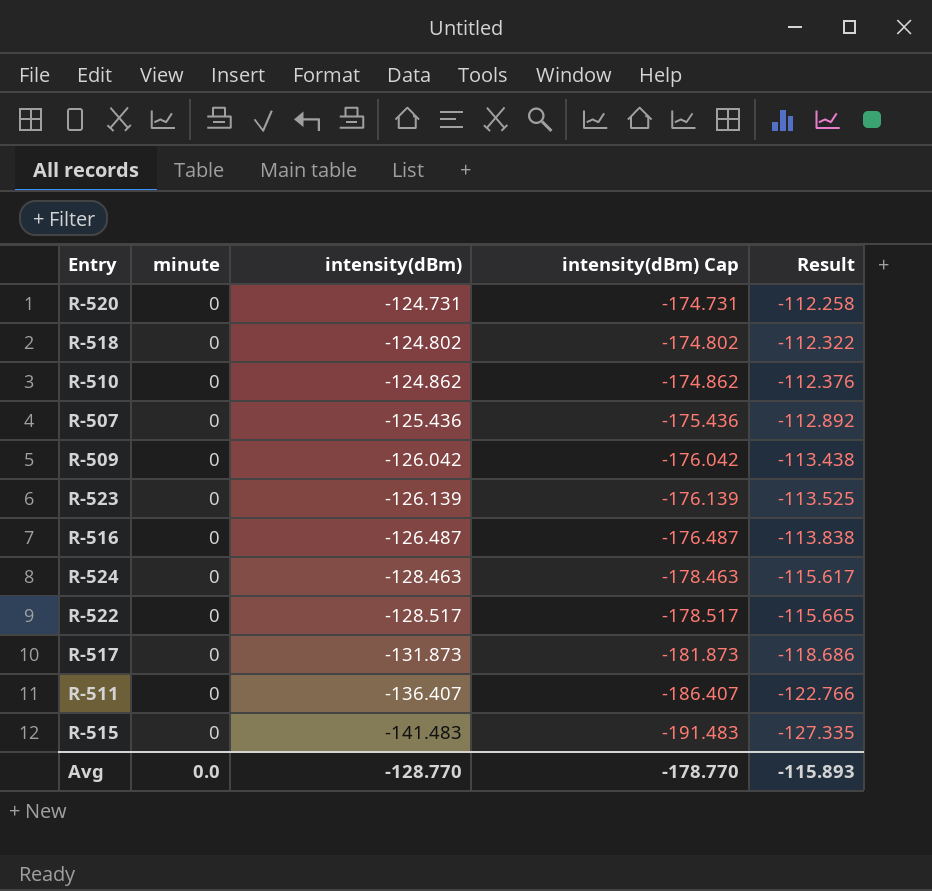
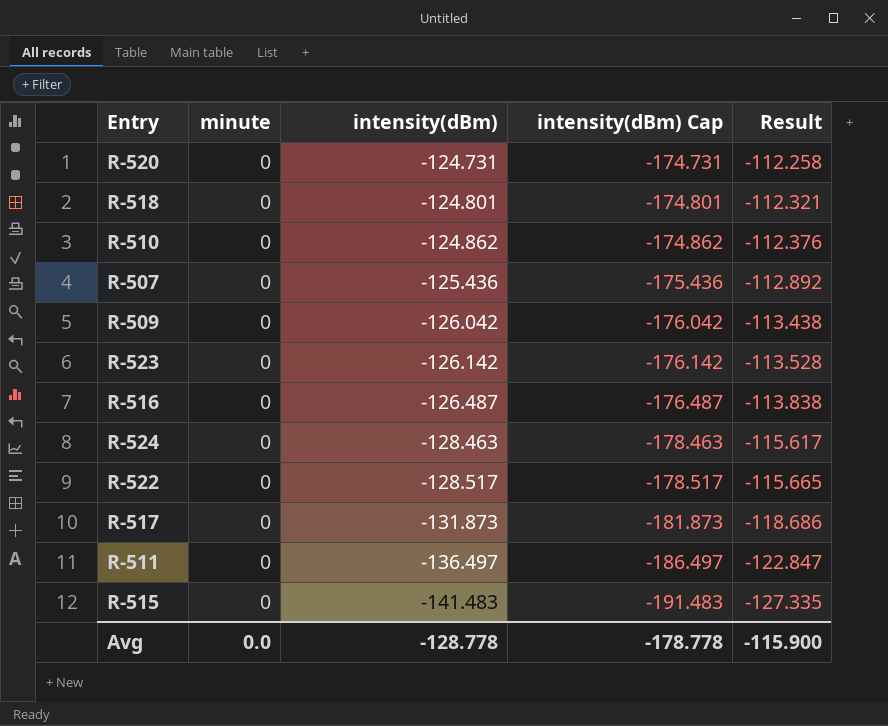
R-518 | intensity(dBm): -124.802 -> -124.801
R-518 | intensity(dBm) Cap: -174.802 -> -174.801
R-518 | Result: -112.322 -> -112.321
R-523 | intensity(dBm): -126.139 -> -126.142
R-523 | intensity(dBm) Cap: -176.139 -> -176.142
R-523 | Result: -113.525 -> -113.528
R-511 | intensity(dBm): -136.407 -> -136.497
R-511 | intensity(dBm) Cap: -186.407 -> -186.497
R-511 | Result: -122.766 -> -122.847
Avg | intensity(dBm): -128.770 -> -128.778
Avg | intensity(dBm) Cap: -178.770 -> -178.778
Avg | Result: -115.893 -> -115.900

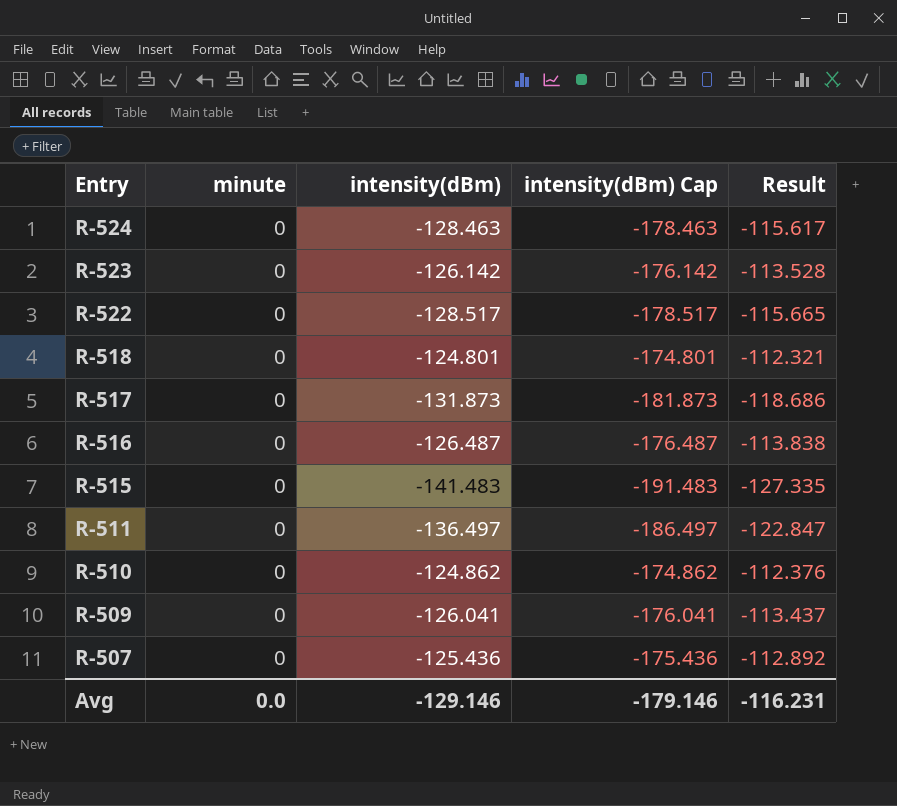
row order: intensity(dBm) descending -> Entry descending
row R-520: 0 | -124.731 | -174.731 | -112.258 -> none
R-509 | intensity(dBm): -126.042 -> -126.041
R-509 | intensity(dBm) Cap: -176.042 -> -176.041
R-509 | Result: -113.438 -> -113.437
Avg | intensity(dBm): -128.778 -> -129.146
Avg | intensity(dBm) Cap: -178.778 -> -179.146
Avg | Result: -115.900 -> -116.231

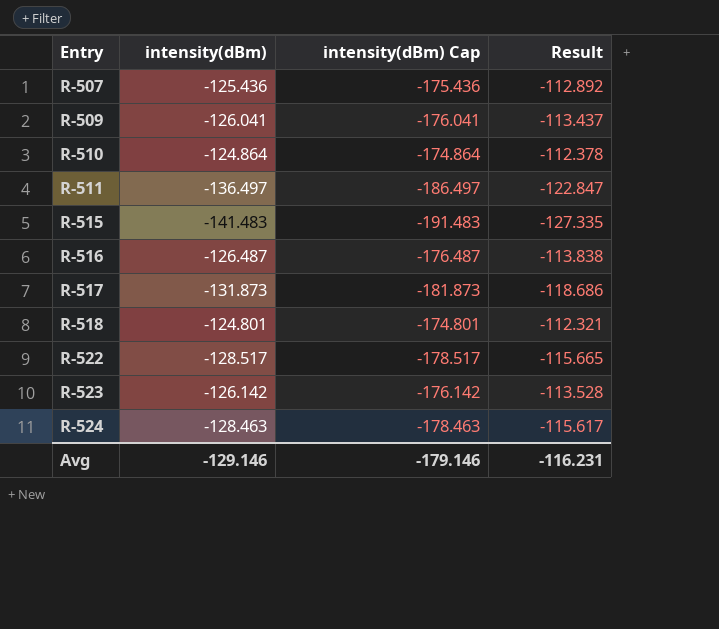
row order: Entry descending -> Entry ascending
column minute | position: 2 -> none
R-510 | intensity(dBm): -124.862 -> -124.864
R-510 | intensity(dBm) Cap: -174.862 -> -174.864
R-510 | Result: -112.376 -> -112.378

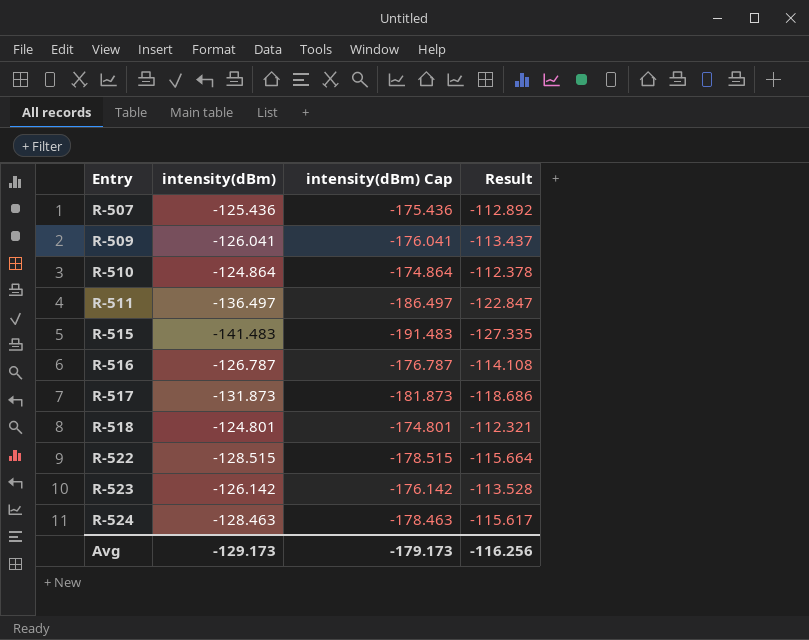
R-516 | intensity(dBm): -126.487 -> -126.787
R-516 | intensity(dBm) Cap: -176.487 -> -176.787
R-516 | Result: -113.838 -> -114.108
R-522 | intensity(dBm): -128.517 -> -128.515
R-522 | intensity(dBm) Cap: -178.517 -> -178.515
R-522 | Result: -115.665 -> -115.664
Avg | intensity(dBm): -129.146 -> -129.173
Avg | intensity(dBm) Cap: -179.146 -> -179.173
Avg | Result: -116.231 -> -116.256

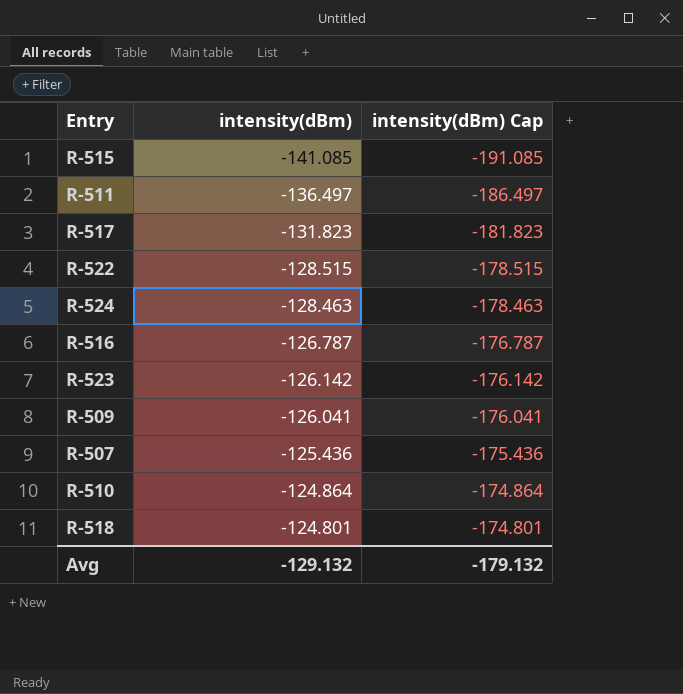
row order: Entry ascending -> intensity(dBm) ascending
column Result | formula: [intensity(dBm)] * 0.9 -> none
R-515 | intensity(dBm): -141.483 -> -141.085
R-515 | intensity(dBm) Cap: -191.483 -> -191.085
R-517 | intensity(dBm): -131.873 -> -131.823
R-517 | intensity(dBm) Cap: -181.873 -> -181.823
Avg | intensity(dBm): -129.173 -> -129.132
Avg | intensity(dBm) Cap: -179.173 -> -179.132

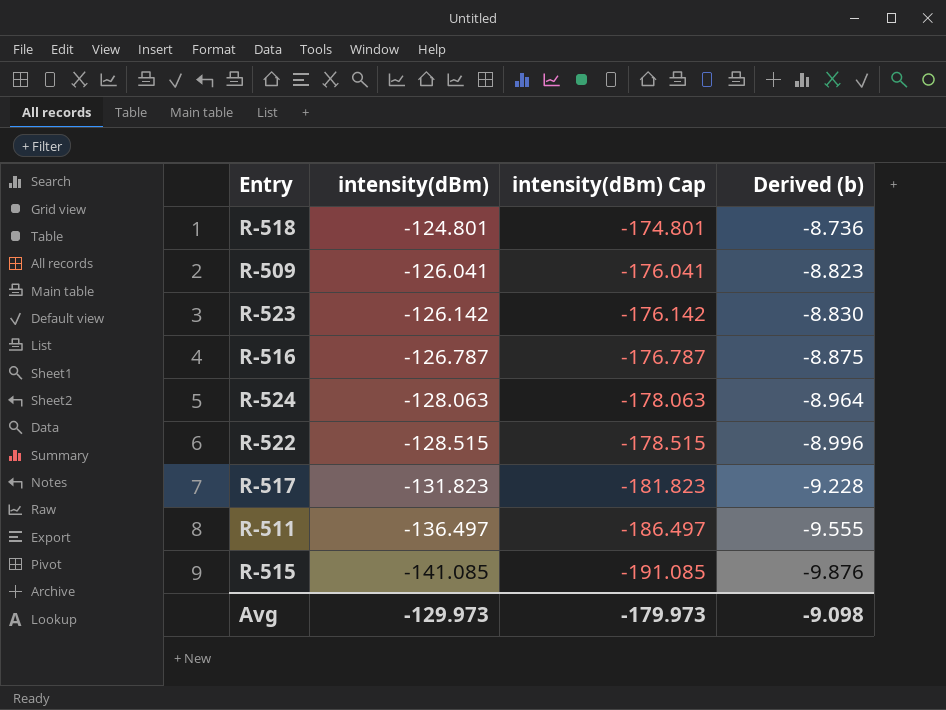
row order: intensity(dBm) ascending -> intensity(dBm) descending
column Derived (b) | formula: none -> [intensity(dBm)] * 0.07
row R-507: -125.436 | -175.436 -> none
row R-510: -124.864 | -174.864 -> none
R-524 | intensity(dBm): -128.463 -> -128.063
R-524 | intensity(dBm) Cap: -178.463 -> -178.063
Avg | intensity(dBm): -129.132 -> -129.973
Avg | intensity(dBm) Cap: -179.132 -> -179.973

